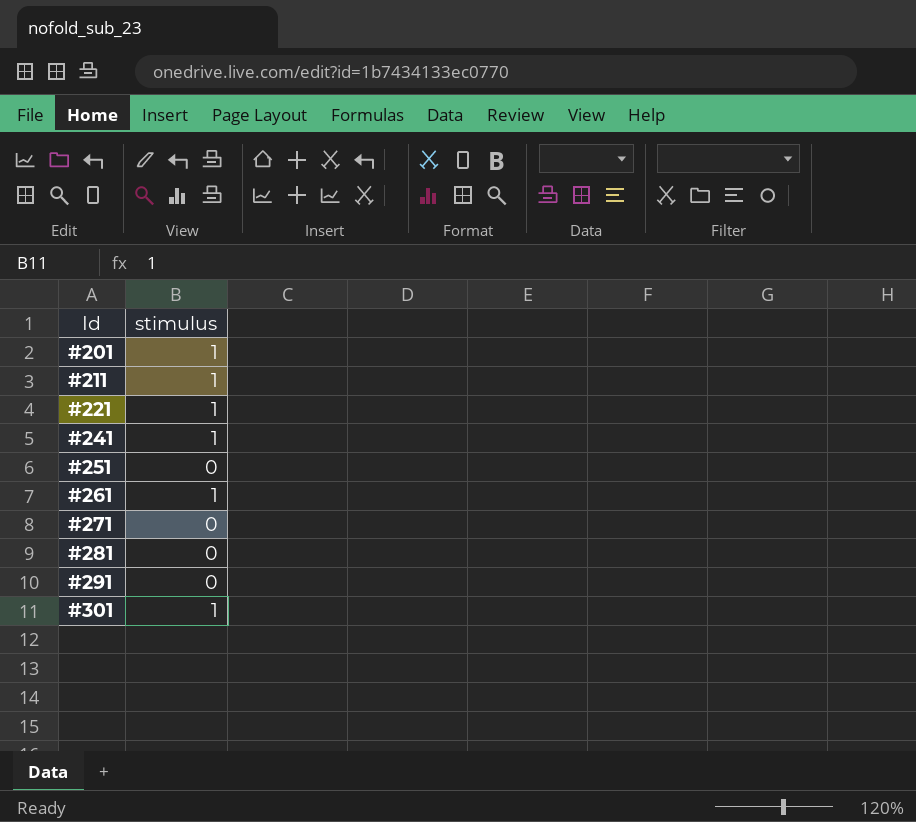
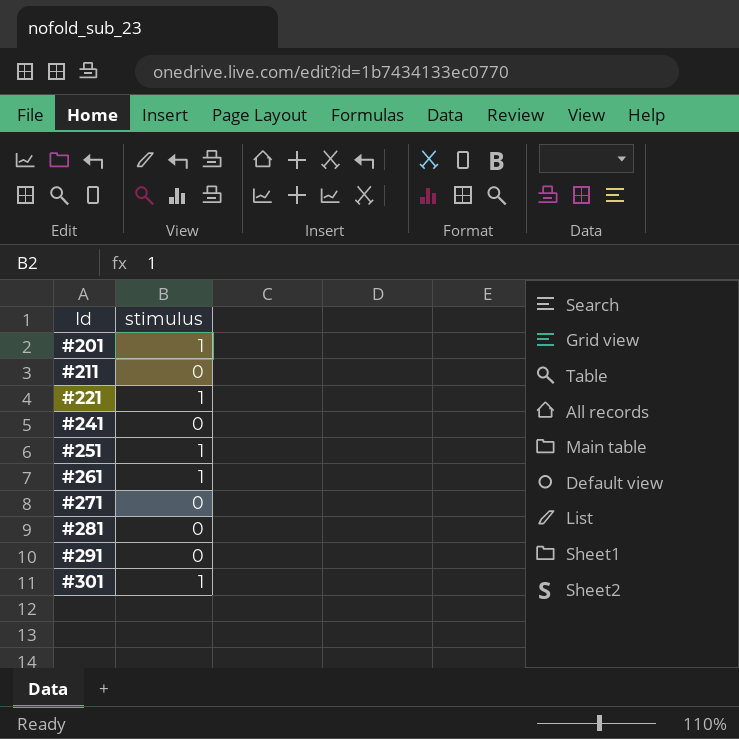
#211 | stimulus: 1 -> 0
#241 | stimulus: 1 -> 0
#251 | stimulus: 0 -> 1

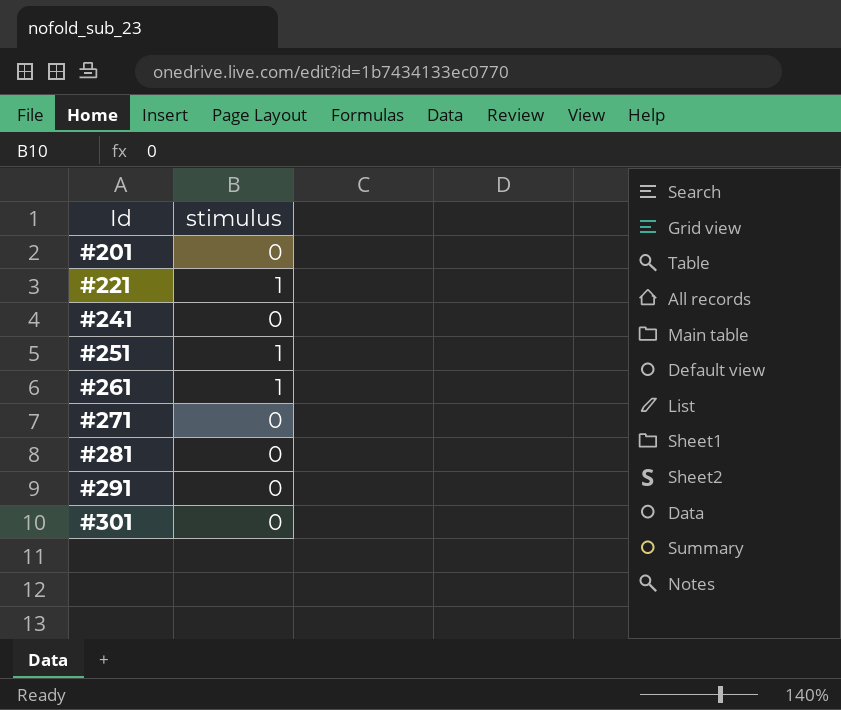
row #211: 0 -> none
#201 | stimulus: 1 -> 0
#301 | stimulus: 1 -> 0

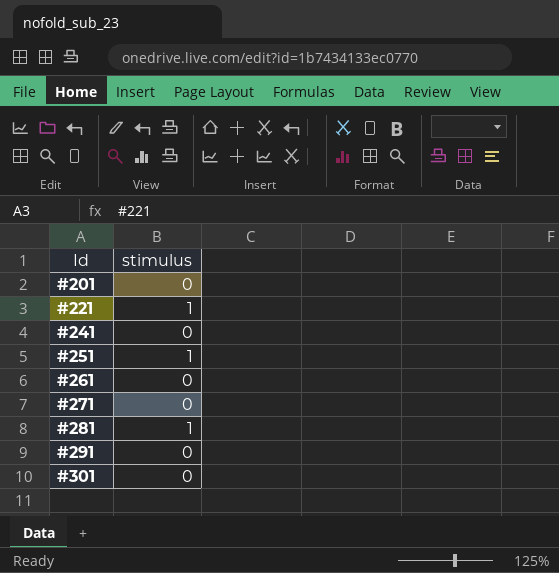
#261 | stimulus: 1 -> 0
#281 | stimulus: 0 -> 1

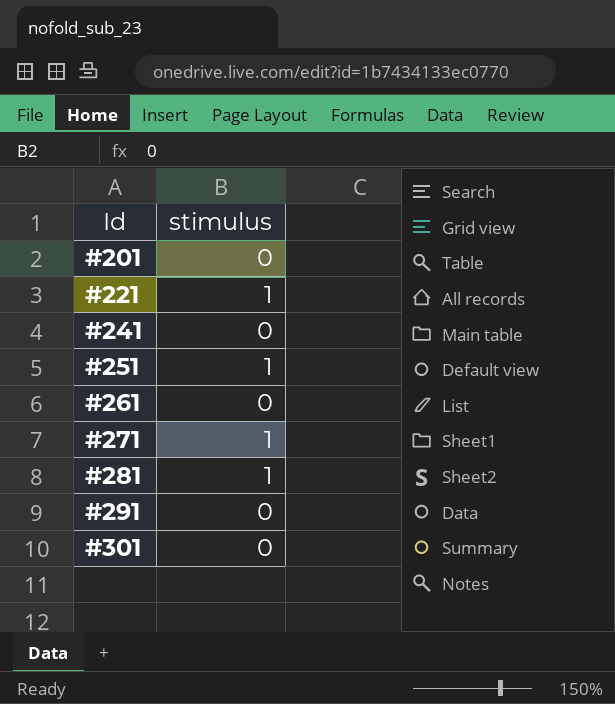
#271 | stimulus: 0 -> 1

